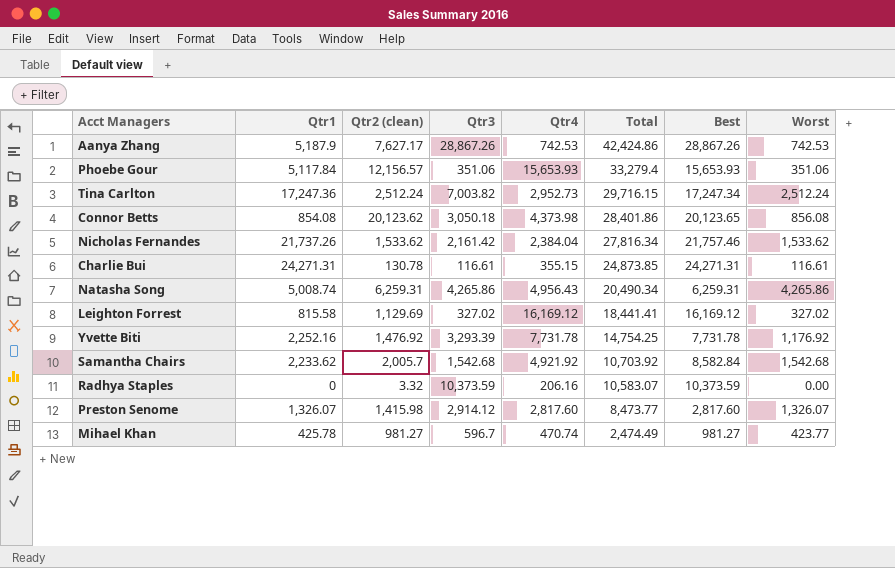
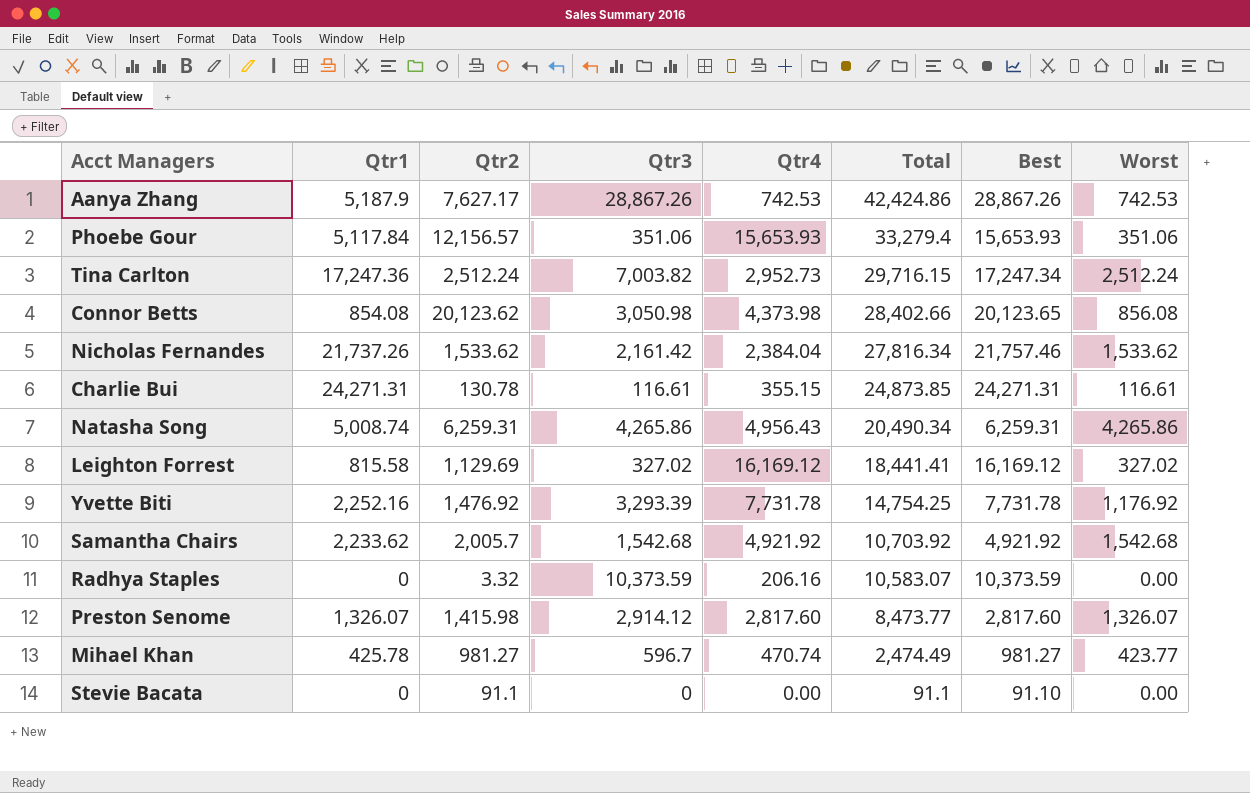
column name: Qtr2 (clean) -> Qtr2
Connor Betts | Qtr3: 3,050.18 -> 3,050.98
Connor Betts | Total: 28,401.86 -> 28,402.66
Samantha Chairs | Best: 8,582.84 -> 4,921.92
row Stevie Bacata: none -> 0 | 91.1 | 0 | 0.00 | 91.1 | 91.10 | 0.00

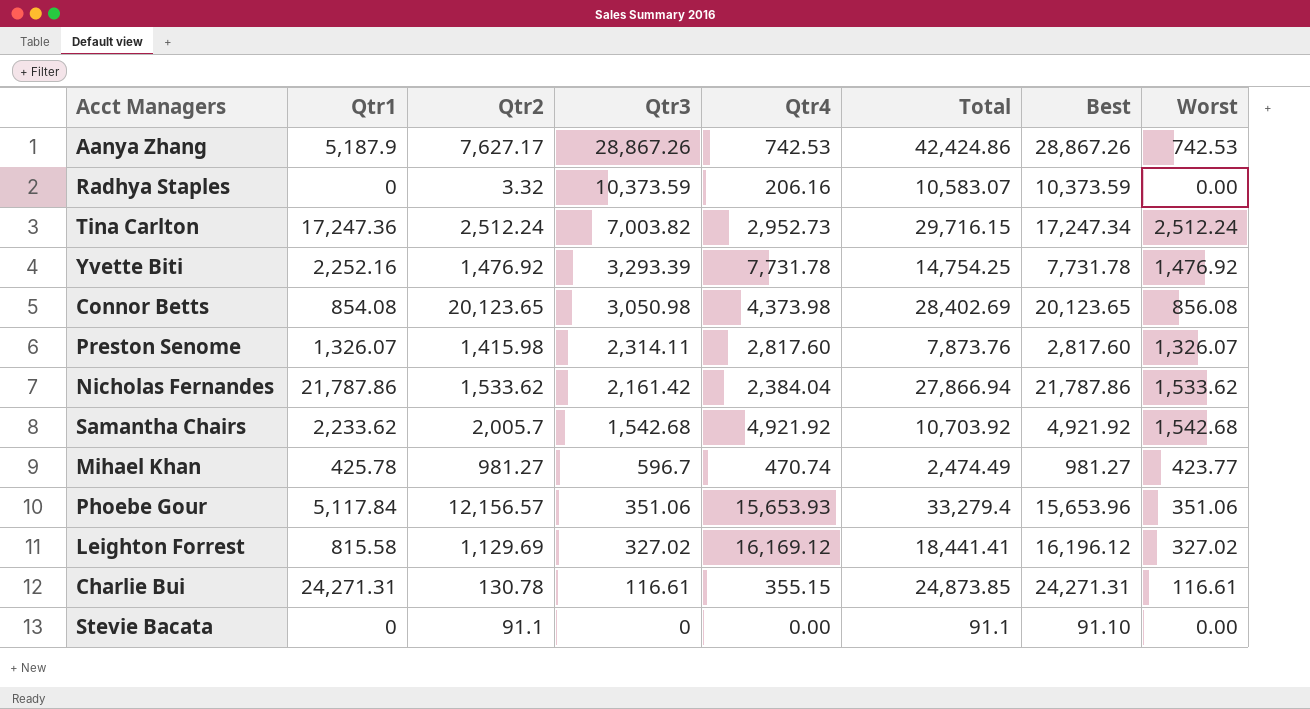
row order: Total descending -> Qtr3 descending
row Natasha Song: 5,008.74 | 6,259.31 | 4,265.86 | 4,956.43 | 20,490.34 | 6,259.31 | 4,265.86 -> none
Yvette Biti | Worst: 1,176.92 -> 1,476.92
Connor Betts | Qtr2: 20,123.62 -> 20,123.65
Connor Betts | Total: 28,402.66 -> 28,402.69
Preston Senome | Qtr3: 2,914.12 -> 2,314.11
Preston Senome | Total: 8,473.77 -> 7,873.76
Nicholas Fernandes | Qtr1: 21,737.26 -> 21,787.86
Nicholas Fernandes | Total: 27,816.34 -> 27,866.94
Nicholas Fernandes | Best: 21,757.46 -> 21,787.86
Phoebe Gour | Best: 15,653.93 -> 15,653.96
Leighton Forrest | Best: 16,169.12 -> 16,196.12

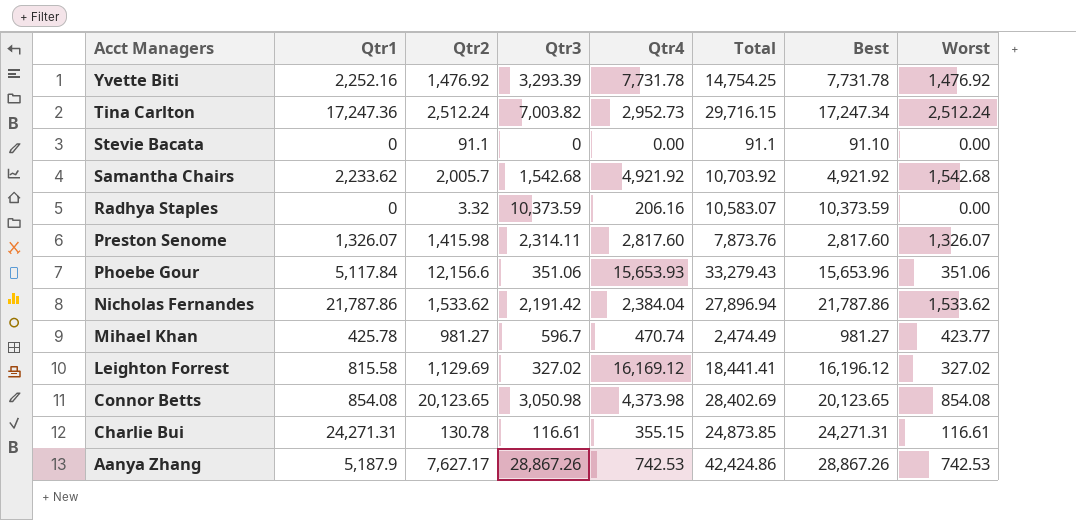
row order: Qtr3 descending -> Acct Managers descending
Phoebe Gour | Qtr2: 12,156.57 -> 12,156.6
Phoebe Gour | Total: 33,279.4 -> 33,279.43
Nicholas Fernandes | Qtr3: 2,161.42 -> 2,191.42
Nicholas Fernandes | Total: 27,866.94 -> 27,896.94
Connor Betts | Worst: 856.08 -> 854.08

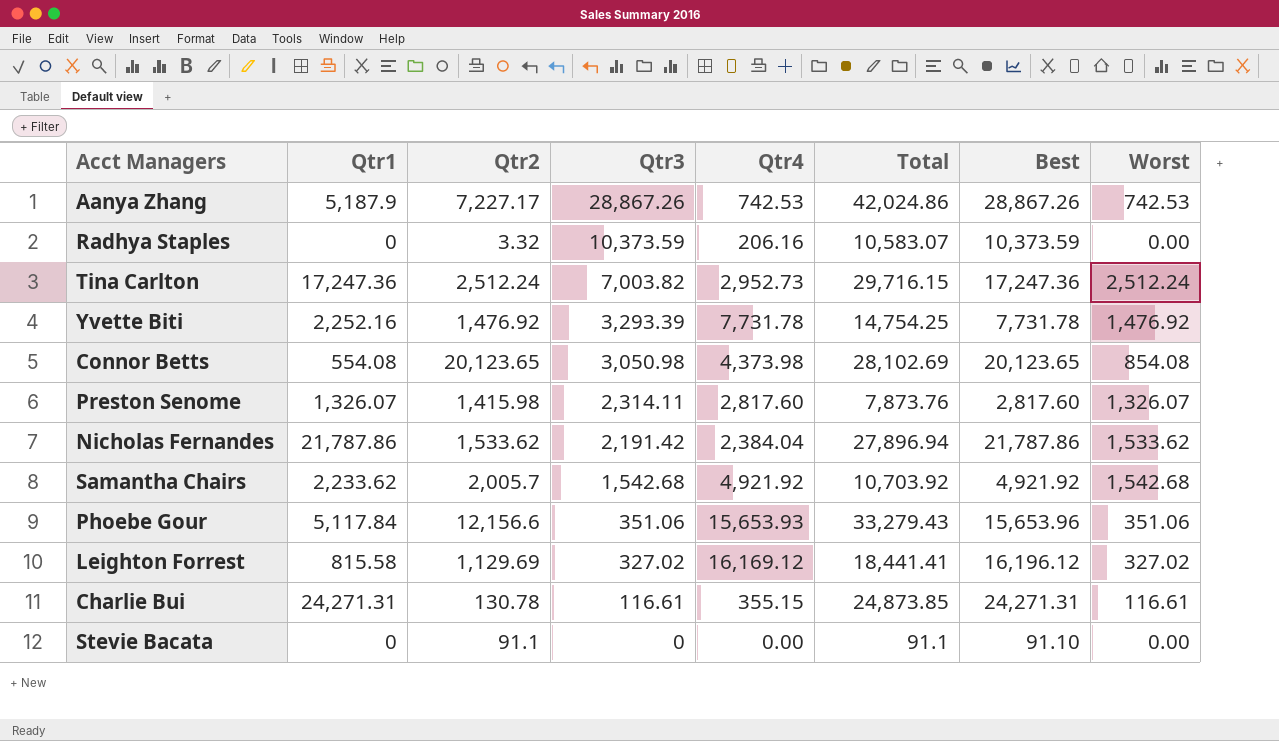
row order: Acct Managers descending -> Qtr3 descending
row Mihael Khan: 425.78 | 981.27 | 596.7 | 470.74 | 2,474.49 | 981.27 | 423.77 -> none
Aanya Zhang | Qtr2: 7,627.17 -> 7,227.17
Aanya Zhang | Total: 42,424.86 -> 42,024.86
Tina Carlton | Best: 17,247.34 -> 17,247.36
Connor Betts | Qtr1: 854.08 -> 554.08
Connor Betts | Total: 28,402.69 -> 28,102.69

